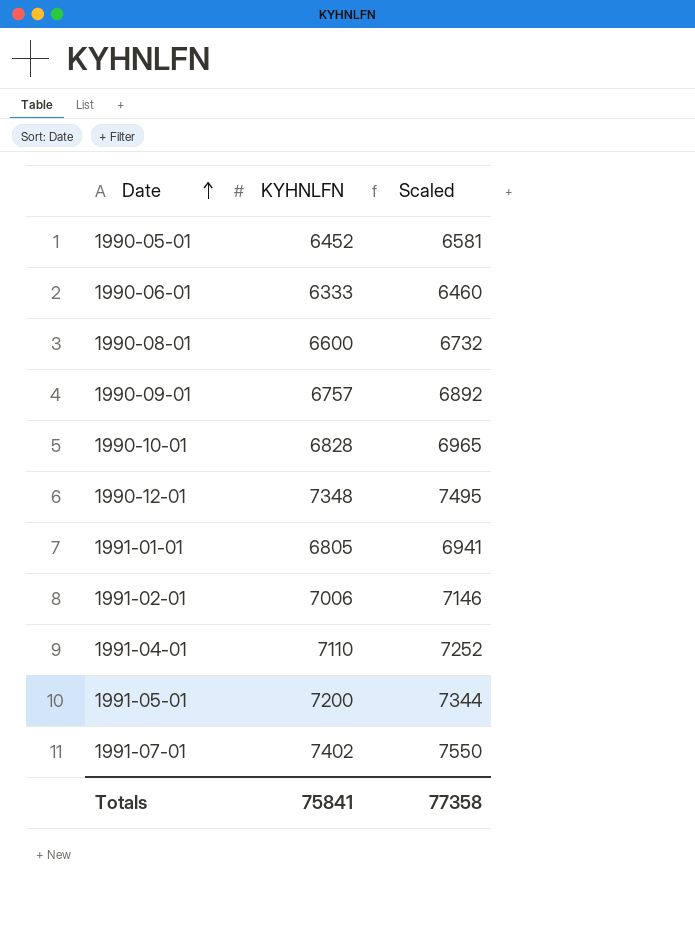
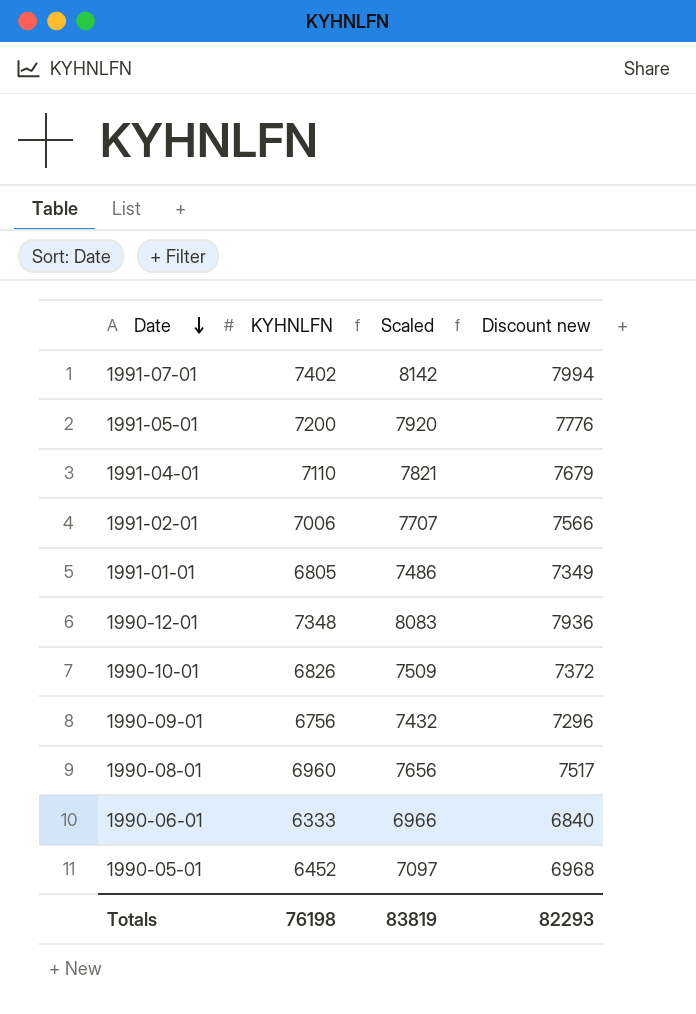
row order: Date ascending -> Date descending
column Scaled | formula: [KYHNLFN] * 1.02 -> [KYHNLFN] * 1.1
column Discount new | formula: none -> [KYHNLFN] * 1.08
1990-10-01 | KYHNLFN: 6828 -> 6826
1990-09-01 | KYHNLFN: 6757 -> 6756
1990-08-01 | KYHNLFN: 6600 -> 6960
Totals | KYHNLFN: 75841 -> 76198
Totals | Scaled: 77358 -> 83819

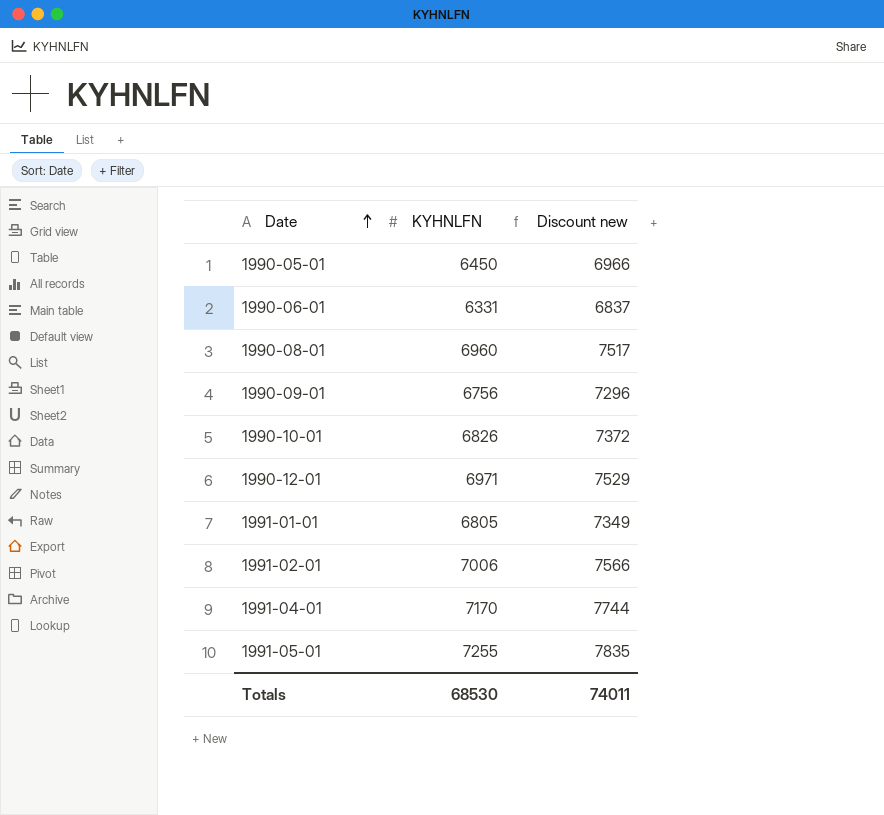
row order: Date descending -> Date ascending
column Scaled | formula: [KYHNLFN] * 1.1 -> none
row 1991-07-01: 7402 | 8142 | 7994 -> none
1990-05-01 | KYHNLFN: 6452 -> 6450
1990-05-01 | Discount new: 6968 -> 6966
1990-06-01 | KYHNLFN: 6333 -> 6331
1990-06-01 | Discount new: 6840 -> 6837
1990-12-01 | KYHNLFN: 7348 -> 6971
1990-12-01 | Discount new: 7936 -> 7529
1991-04-01 | KYHNLFN: 7110 -> 7170
1991-04-01 | Discount new: 7679 -> 7744
1991-05-01 | KYHNLFN: 7200 -> 7255
1991-05-01 | Discount new: 7776 -> 7835
Totals | KYHNLFN: 76198 -> 68530
Totals | Discount new: 82293 -> 74011

